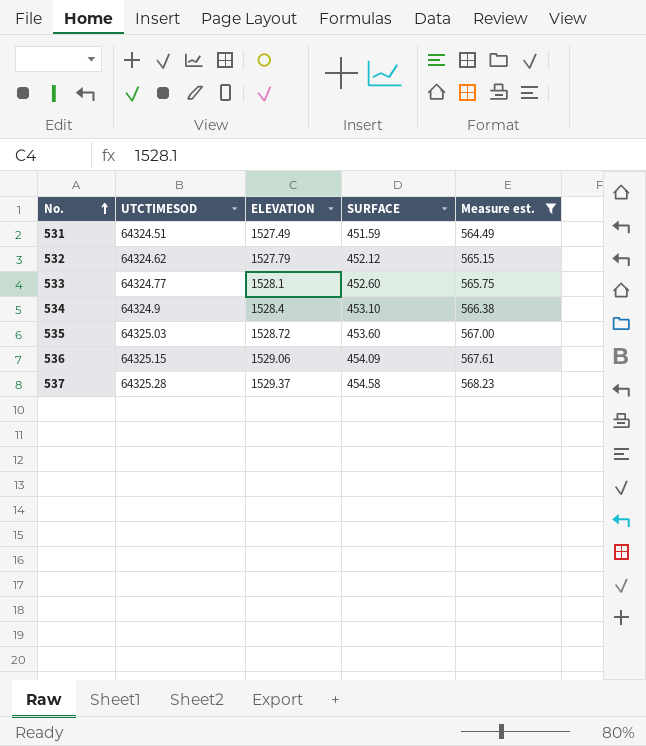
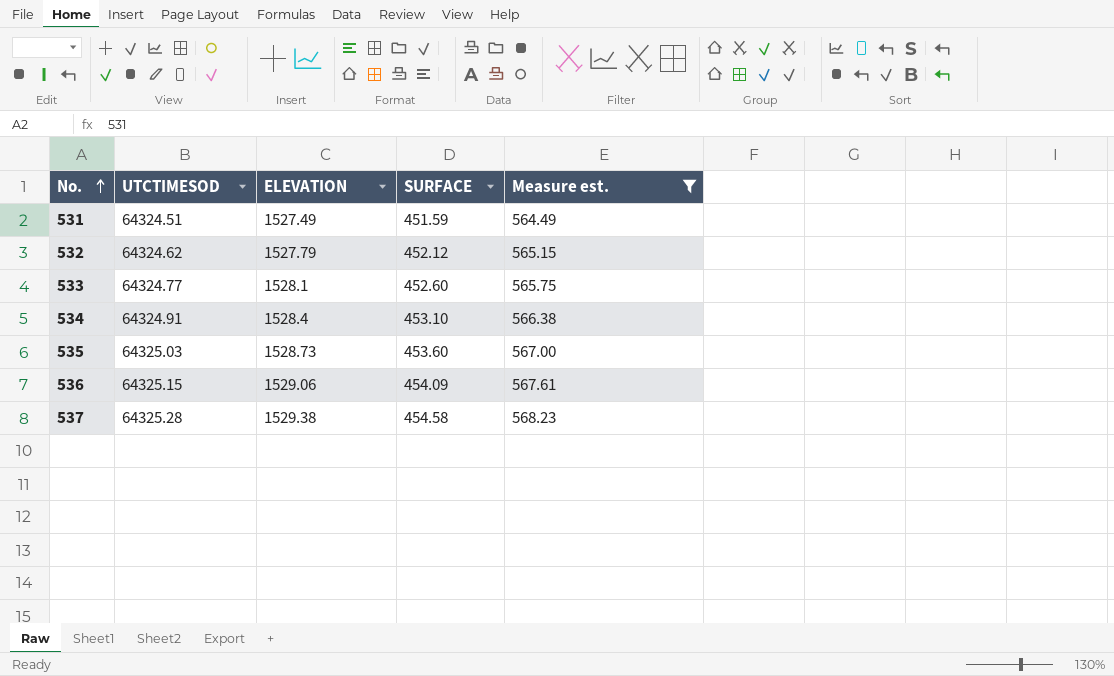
534 | UTCTIMESOD: 64324.9 -> 64324.91
535 | ELEVATION: 1528.72 -> 1528.73
537 | ELEVATION: 1529.37 -> 1529.38

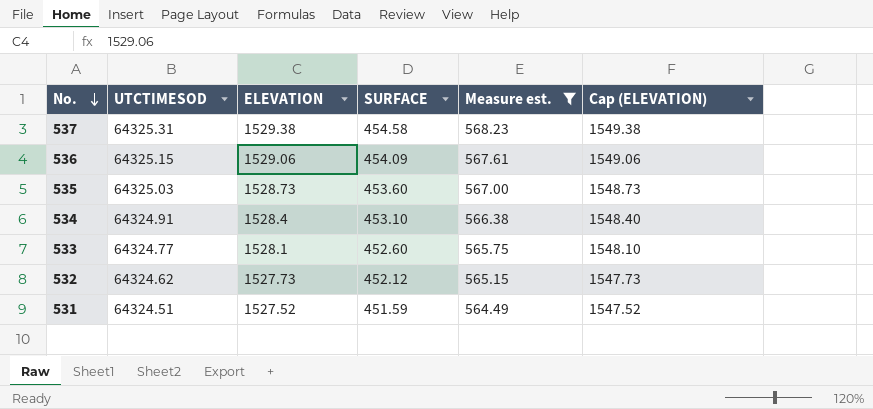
row order: No. ascending -> No. descending
column Cap (ELEVATION) | formula: none -> [ELEVATION] + 20
537 | UTCTIMESOD: 64325.28 -> 64325.31
532 | ELEVATION: 1527.79 -> 1527.73
531 | ELEVATION: 1527.49 -> 1527.52

